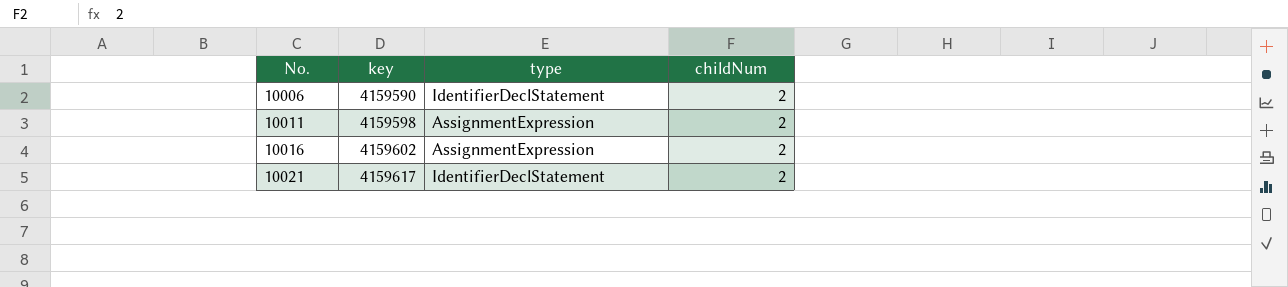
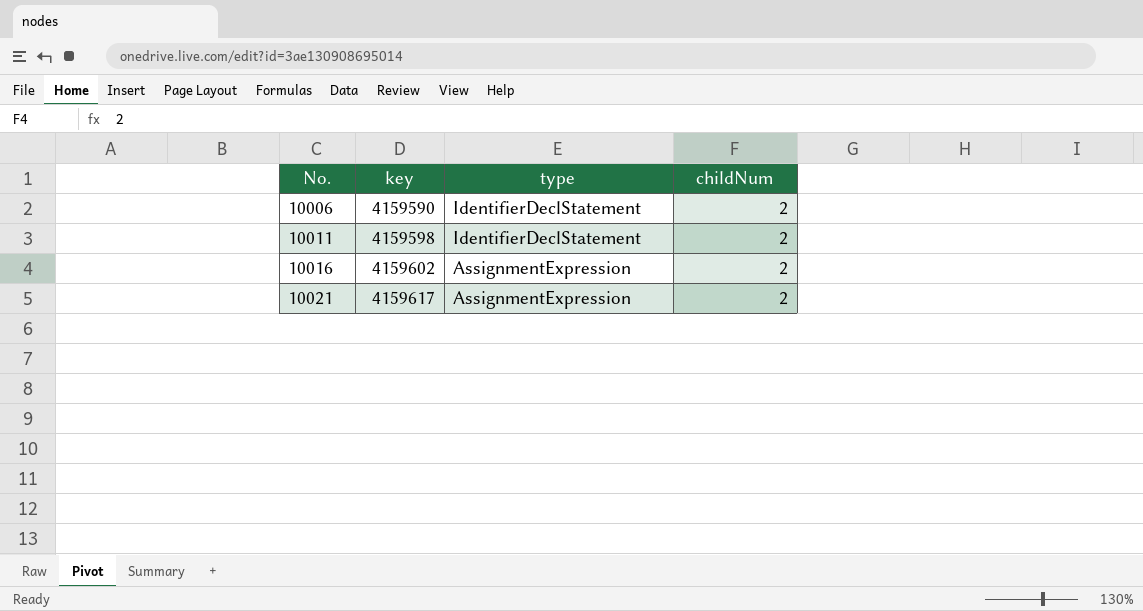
10011 | type: AssignmentExpression -> IdentifierDeclStatement
10021 | type: IdentifierDeclStatement -> AssignmentExpression

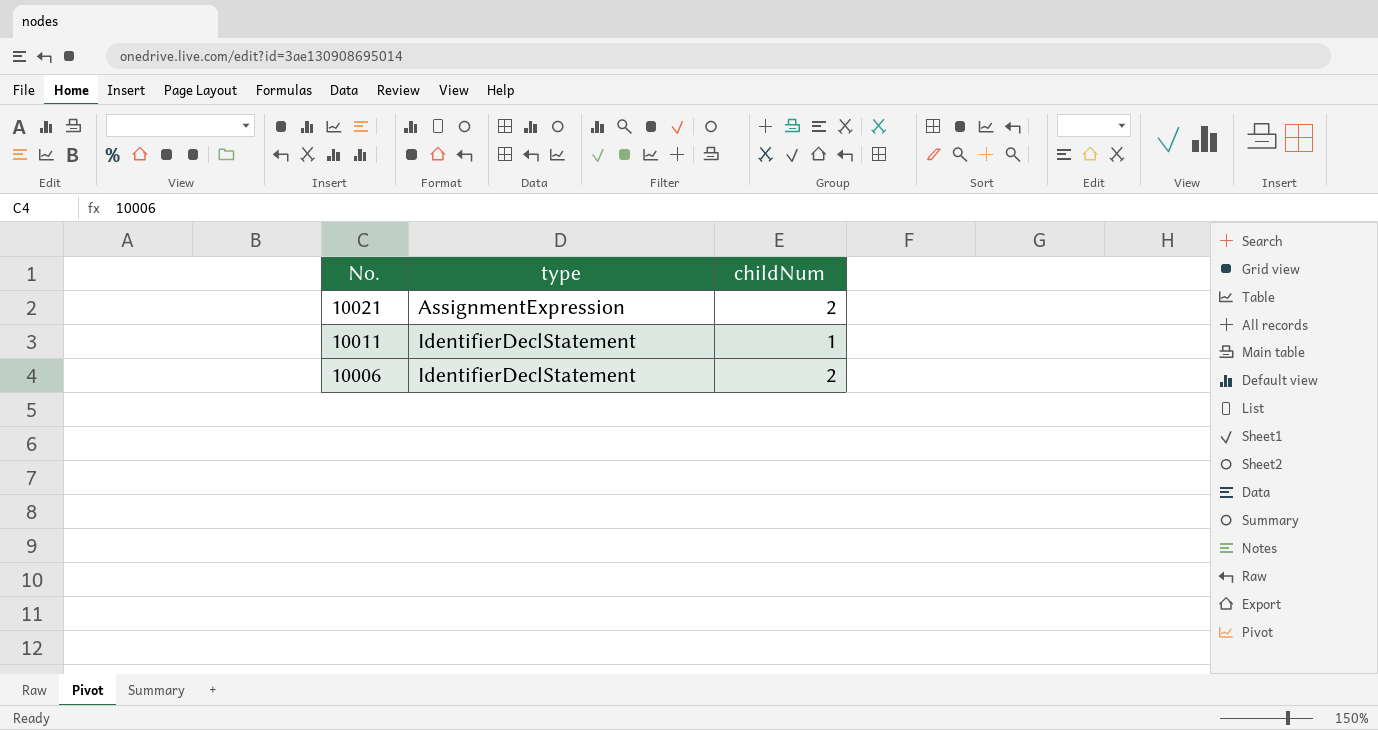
row order: No. ascending -> No. descending
column key | position: 2 -> none
row 10016: 4159602 | AssignmentExpression | 2 -> none
10011 | childNum: 2 -> 1

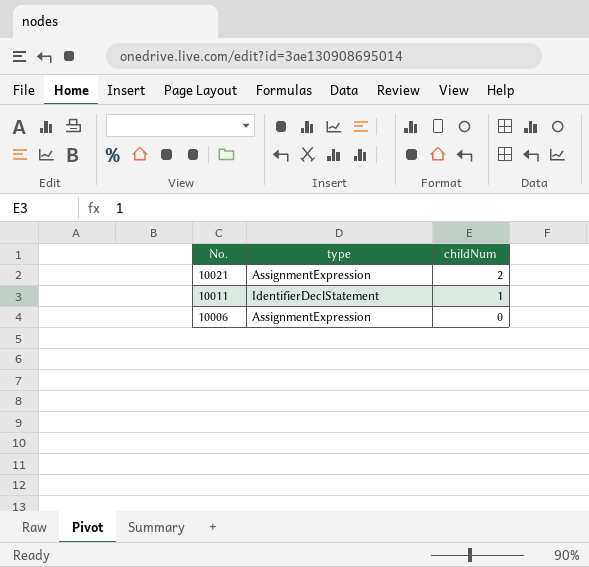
10006 | type: IdentifierDeclStatement -> AssignmentExpression
10006 | childNum: 2 -> 0

